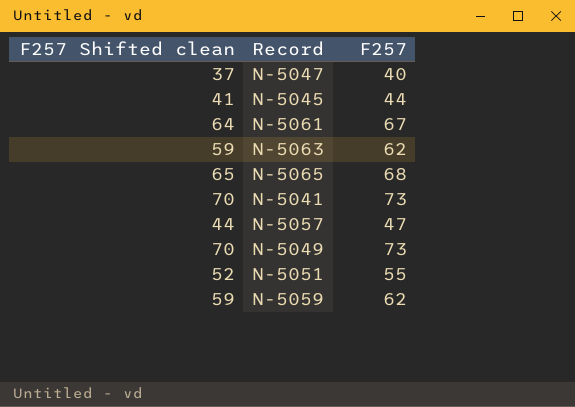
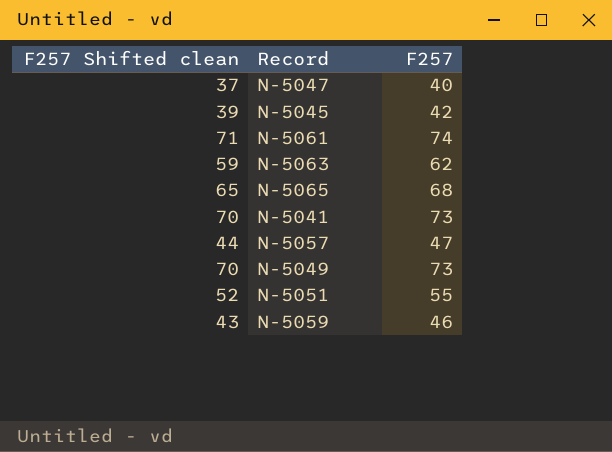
N-5045 | F257 Shifted clean: 41 -> 39
N-5045 | F257: 44 -> 42
N-5061 | F257 Shifted clean: 64 -> 71
N-5061 | F257: 67 -> 74
N-5059 | F257 Shifted clean: 59 -> 43
N-5059 | F257: 62 -> 46

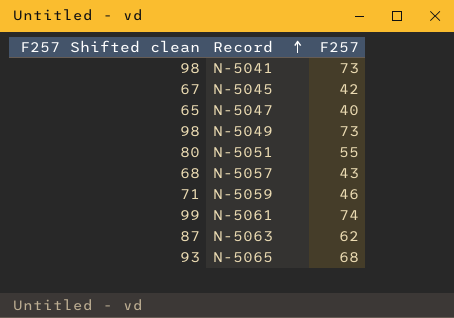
row order: none -> Record ascending
column F257 Shifted clean | formula: [F257] - 3 -> [F257] + 25
N-5057 | F257: 47 -> 43

